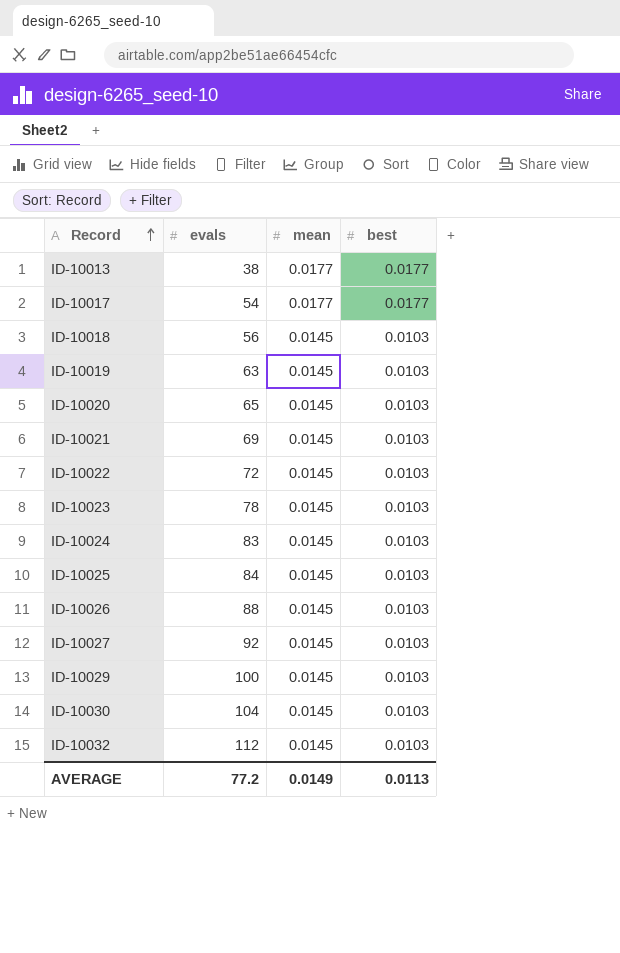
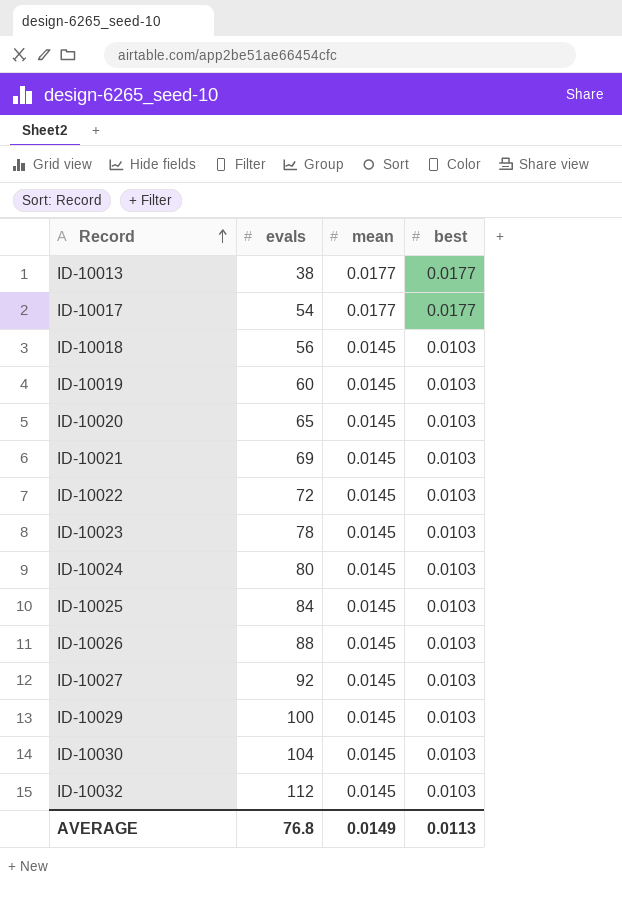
ID-10019 | evals: 63 -> 60
ID-10024 | evals: 83 -> 80
AVERAGE | evals: 77.2 -> 76.8

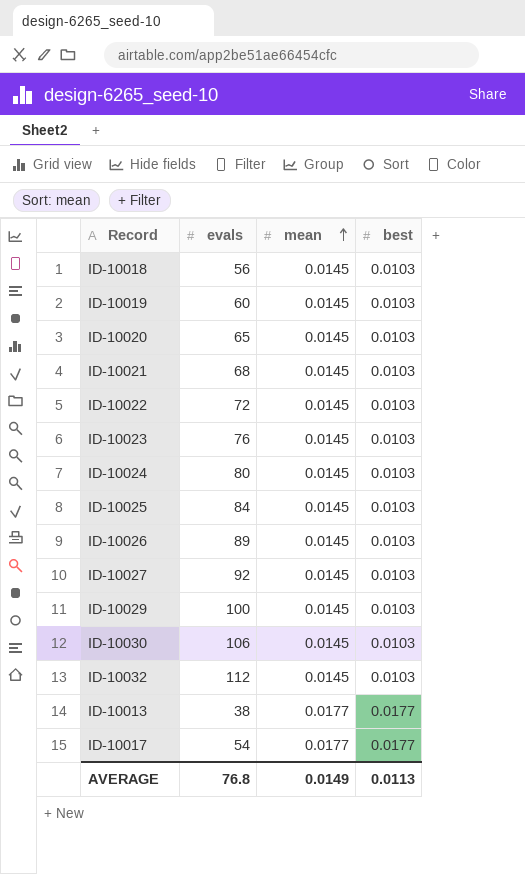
row order: Record ascending -> mean ascending
ID-10021 | evals: 69 -> 68
ID-10023 | evals: 78 -> 76
ID-10026 | evals: 88 -> 89
ID-10030 | evals: 104 -> 106

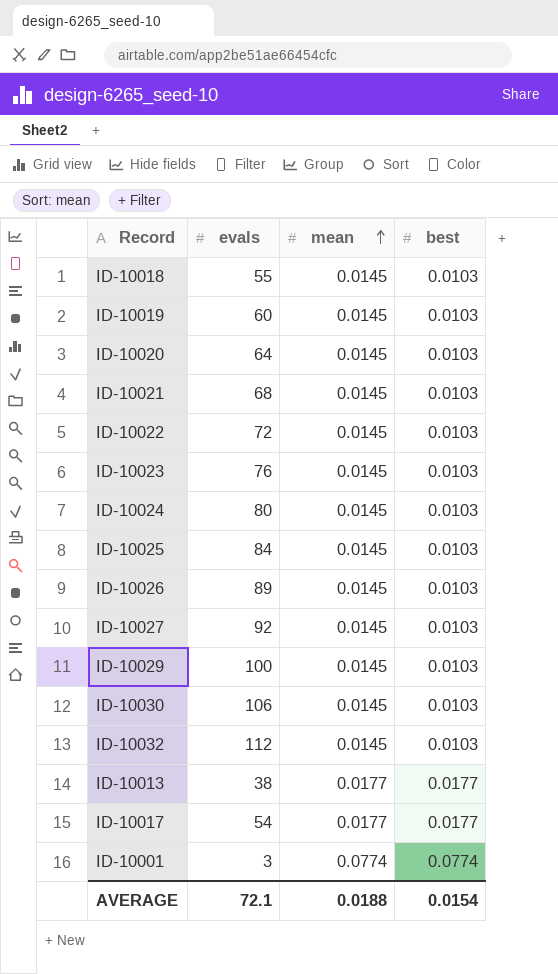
ID-10018 | evals: 56 -> 55
ID-10020 | evals: 65 -> 64
row ID-10001: none -> 3 | 0.0774 | 0.0774
AVERAGE | evals: 76.8 -> 72.1
AVERAGE | mean: 0.0149 -> 0.0188
AVERAGE | best: 0.0113 -> 0.0154

